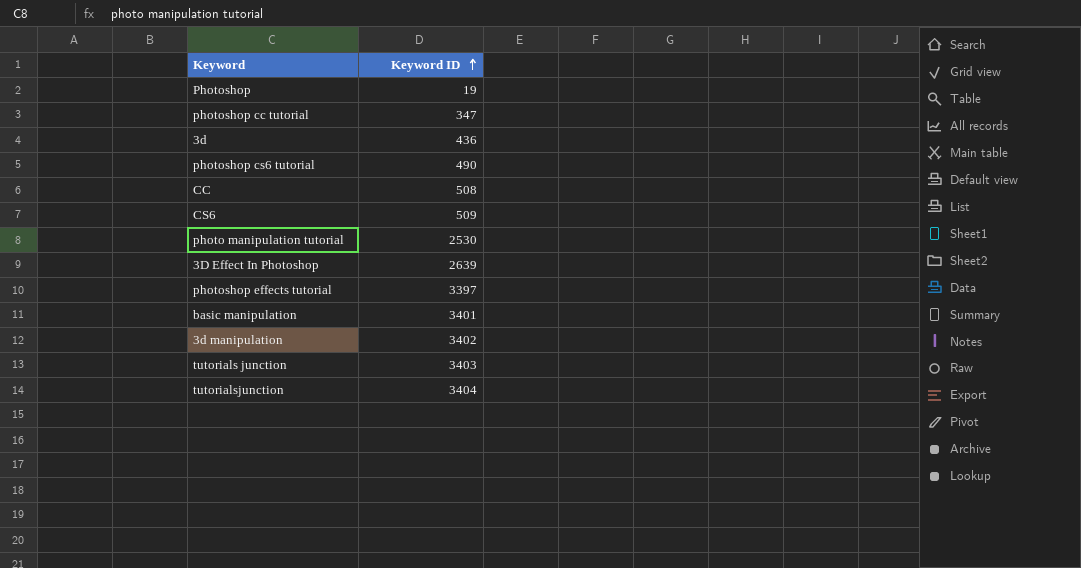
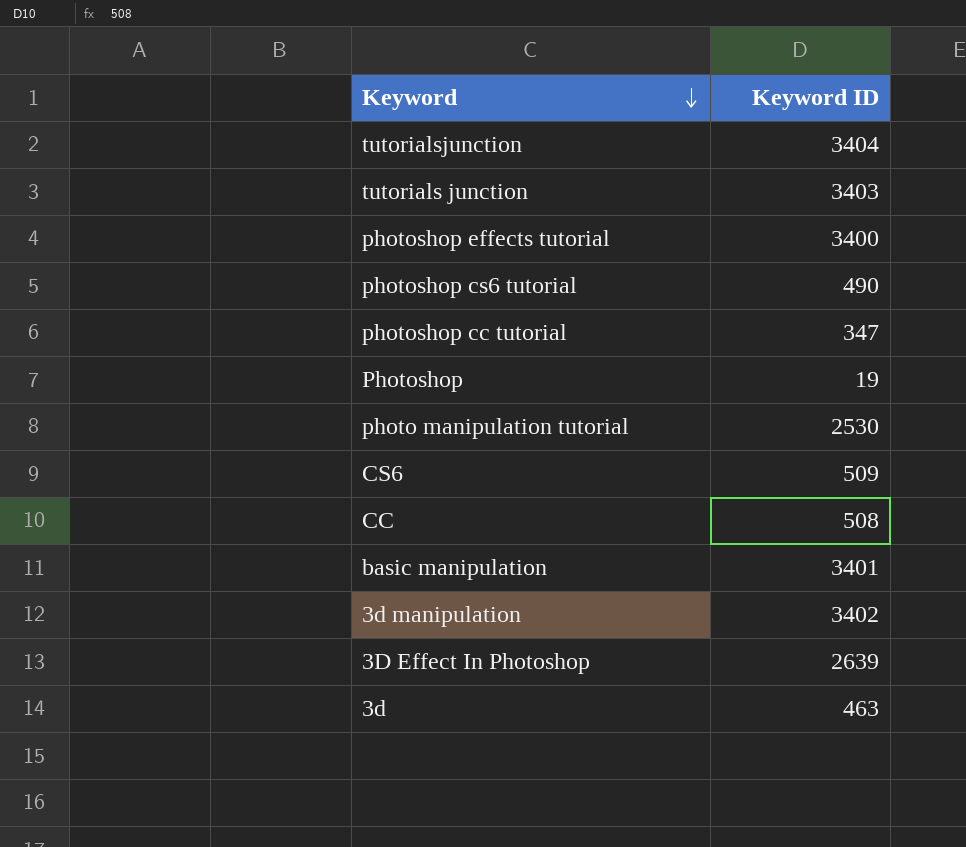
row order: Keyword ID ascending -> Keyword descending
photoshop effects tutorial | Keyword ID: 3397 -> 3400
3d | Keyword ID: 436 -> 463

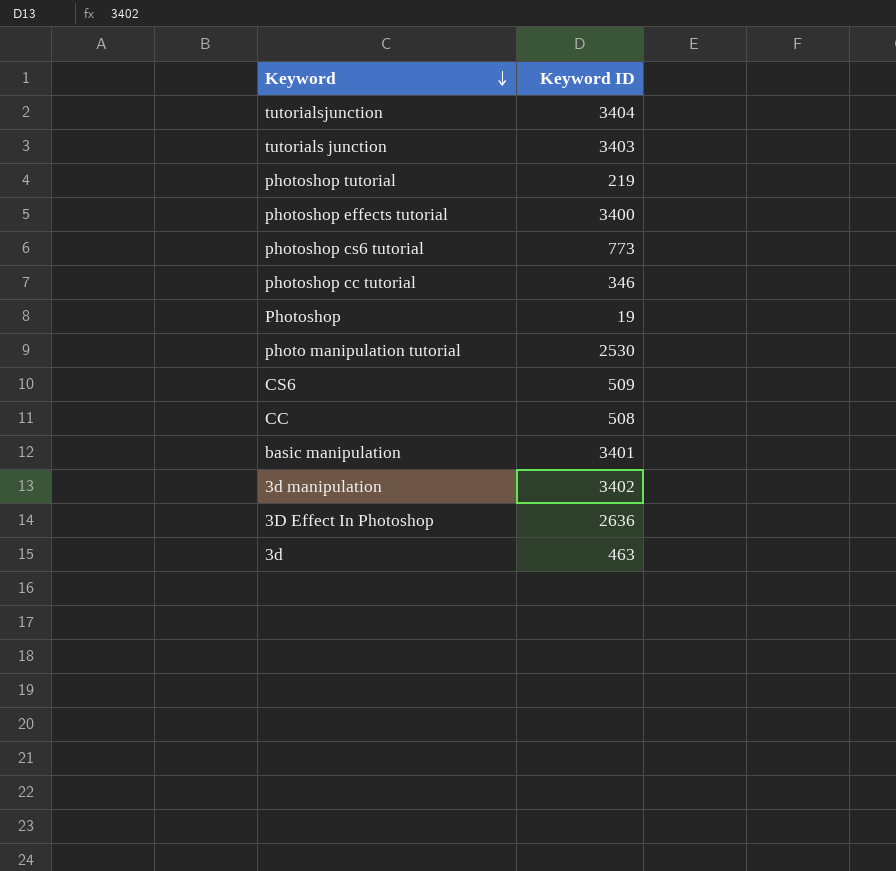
row photoshop tutorial: none -> 219
photoshop cs6 tutorial | Keyword ID: 490 -> 773
photoshop cc tutorial | Keyword ID: 347 -> 346
3D Effect In Photoshop | Keyword ID: 2639 -> 2636

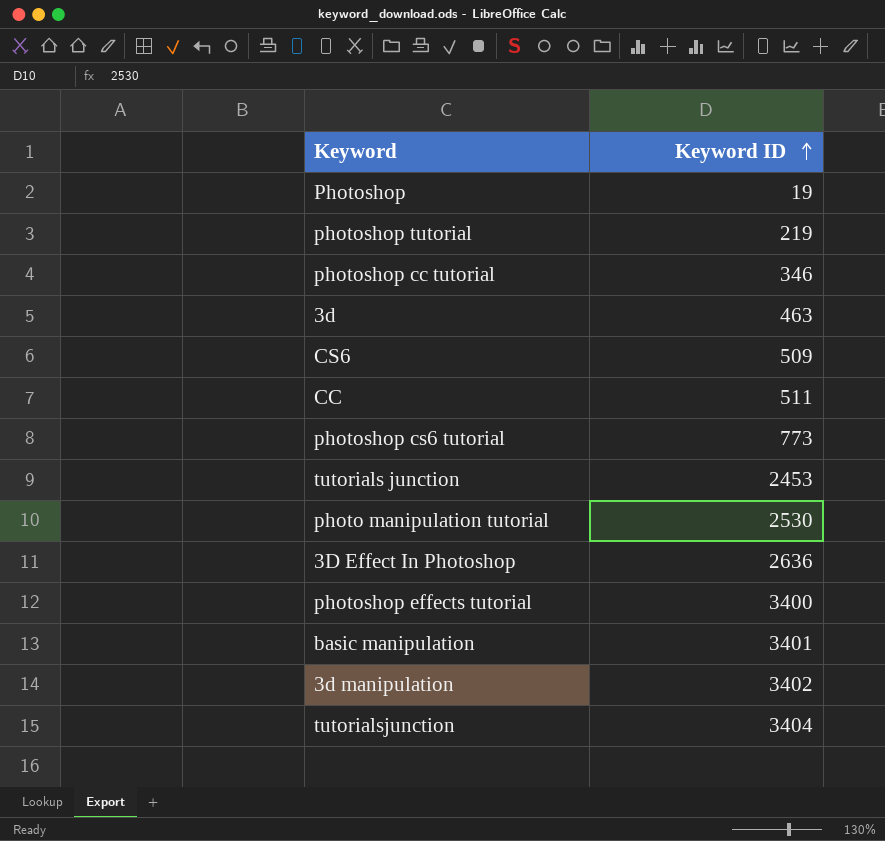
row order: Keyword descending -> Keyword ID ascending
CC | Keyword ID: 508 -> 511
tutorials junction | Keyword ID: 3403 -> 2453

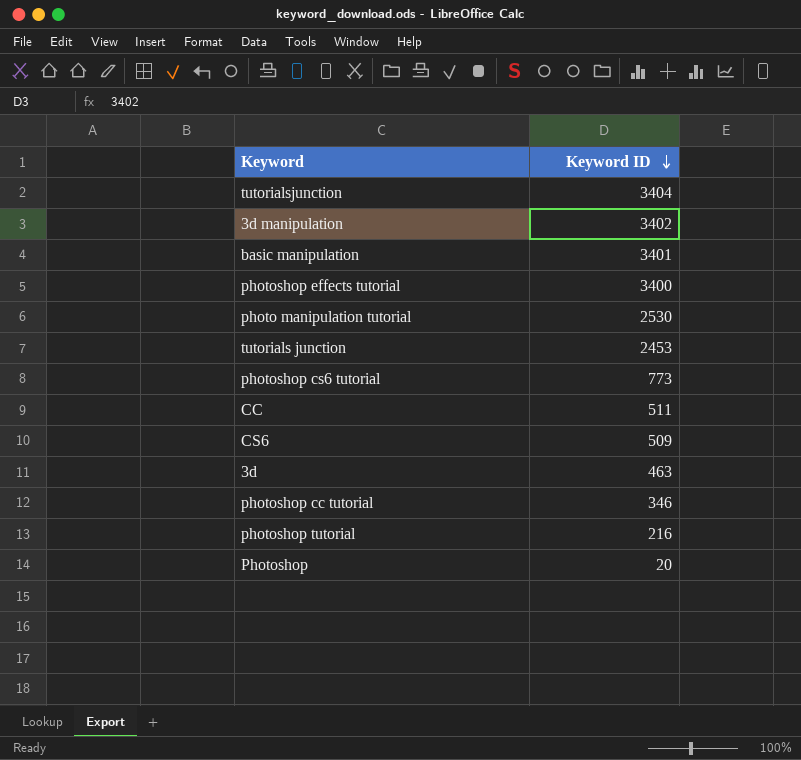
row order: Keyword ID ascending -> Keyword ID descending
row 3D Effect In Photoshop: 2636 -> none
photoshop tutorial | Keyword ID: 219 -> 216
Photoshop | Keyword ID: 19 -> 20

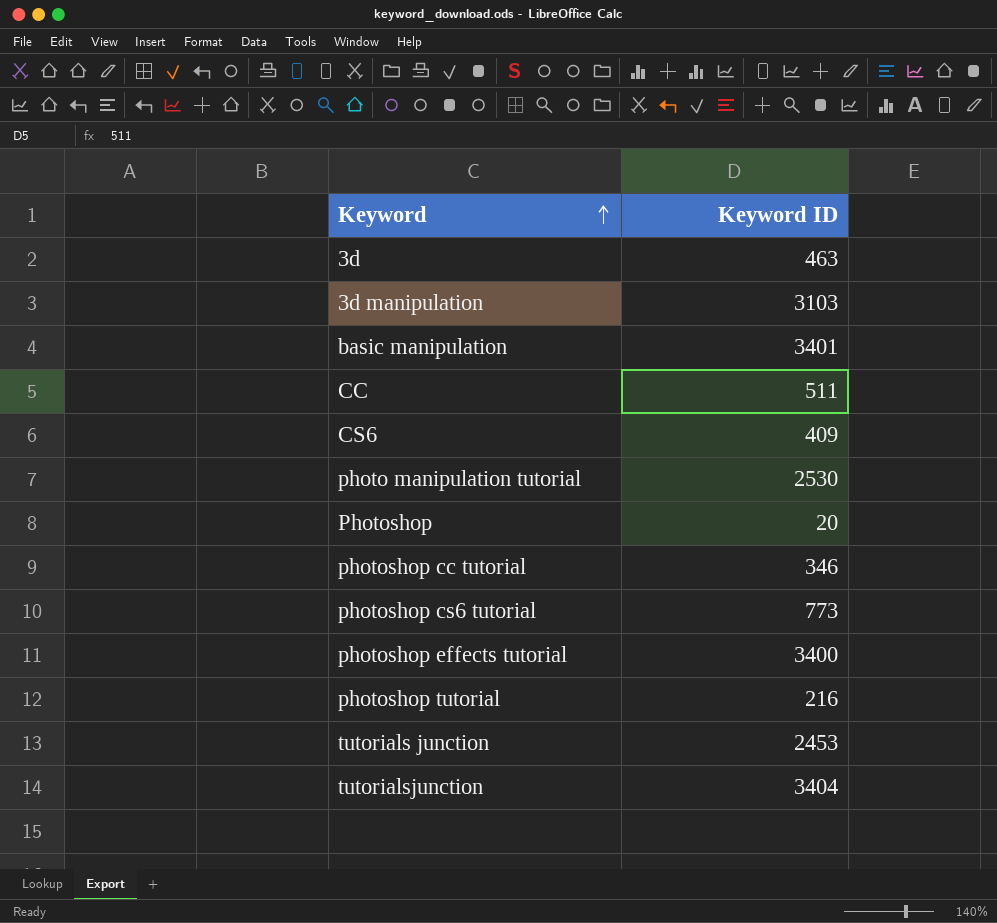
row order: Keyword ID descending -> Keyword ascending
3d manipulation | Keyword ID: 3402 -> 3103
CS6 | Keyword ID: 509 -> 409

